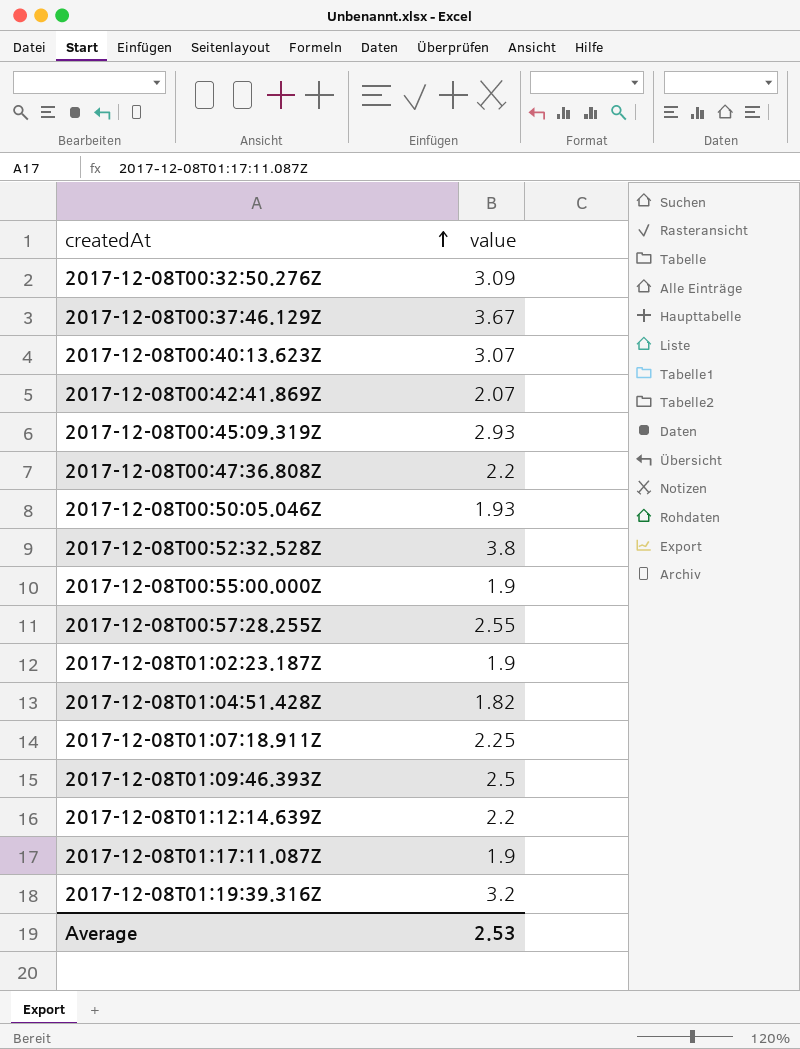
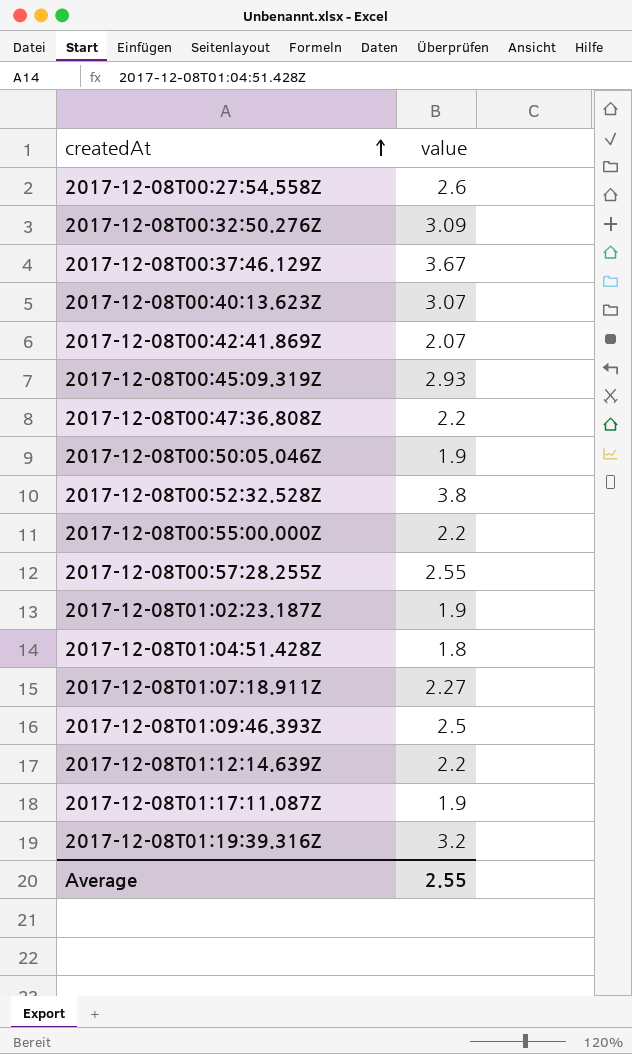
row 2017-12-08T00:27:54.558Z: none -> 2.6
2017-12-08T00:50:05.046Z | value: 1.93 -> 1.9
2017-12-08T00:55:00.000Z | value: 1.9 -> 2.2
2017-12-08T01:04:51.428Z | value: 1.82 -> 1.8
2017-12-08T01:07:18.911Z | value: 2.25 -> 2.27
Average | value: 2.53 -> 2.55

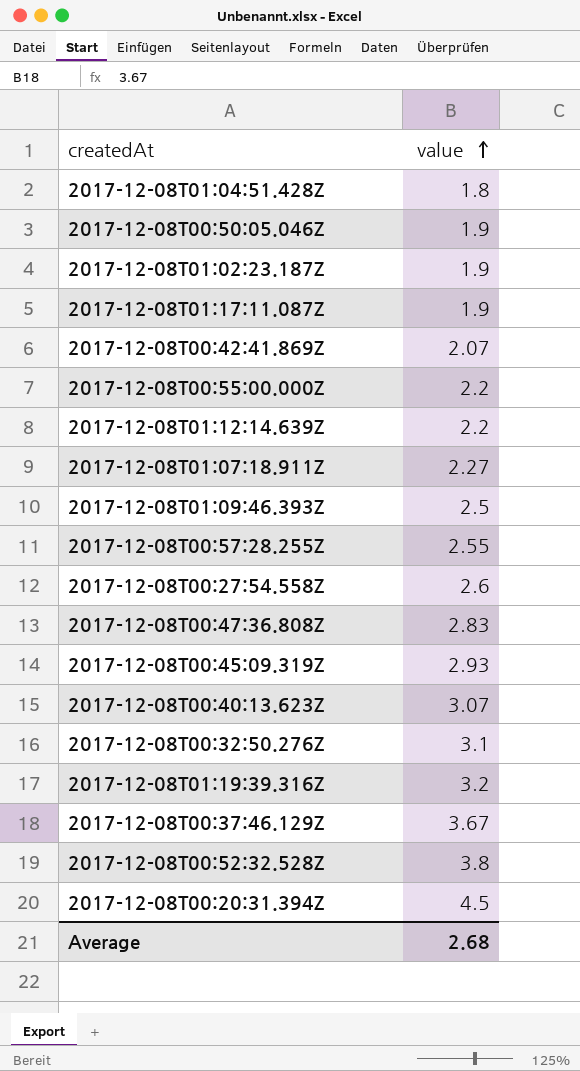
row order: createdAt ascending -> value ascending
2017-12-08T00:47:36.808Z | value: 2.2 -> 2.83
2017-12-08T00:32:50.276Z | value: 3.09 -> 3.1
row 2017-12-08T00:20:31.394Z: none -> 4.5
Average | value: 2.55 -> 2.68

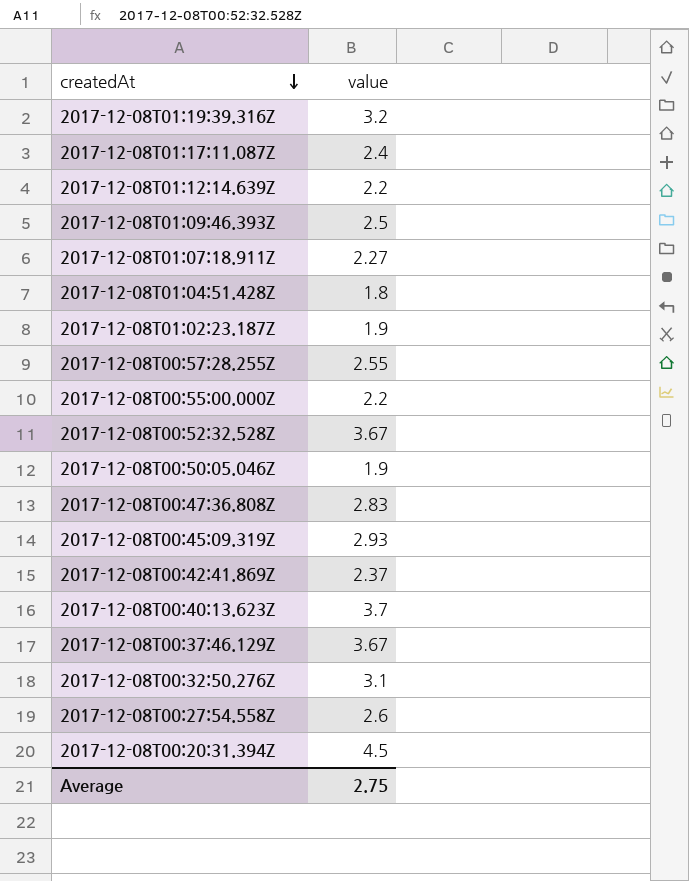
row order: value ascending -> createdAt descending
2017-12-08T01:17:11.087Z | value: 1.9 -> 2.4
2017-12-08T00:52:32.528Z | value: 3.8 -> 3.67
2017-12-08T00:42:41.869Z | value: 2.07 -> 2.37
2017-12-08T00:40:13.623Z | value: 3.07 -> 3.7
Average | value: 2.68 -> 2.75

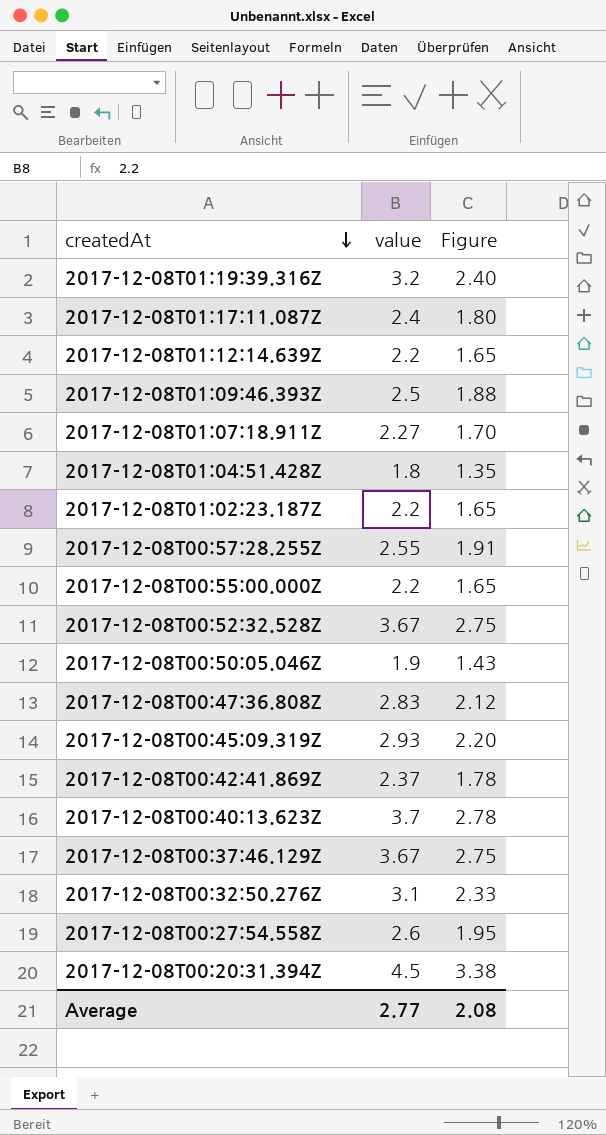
column Figure | formula: none -> [value] * 0.75
2017-12-08T01:02:23.187Z | value: 1.9 -> 2.2
Average | value: 2.75 -> 2.77

